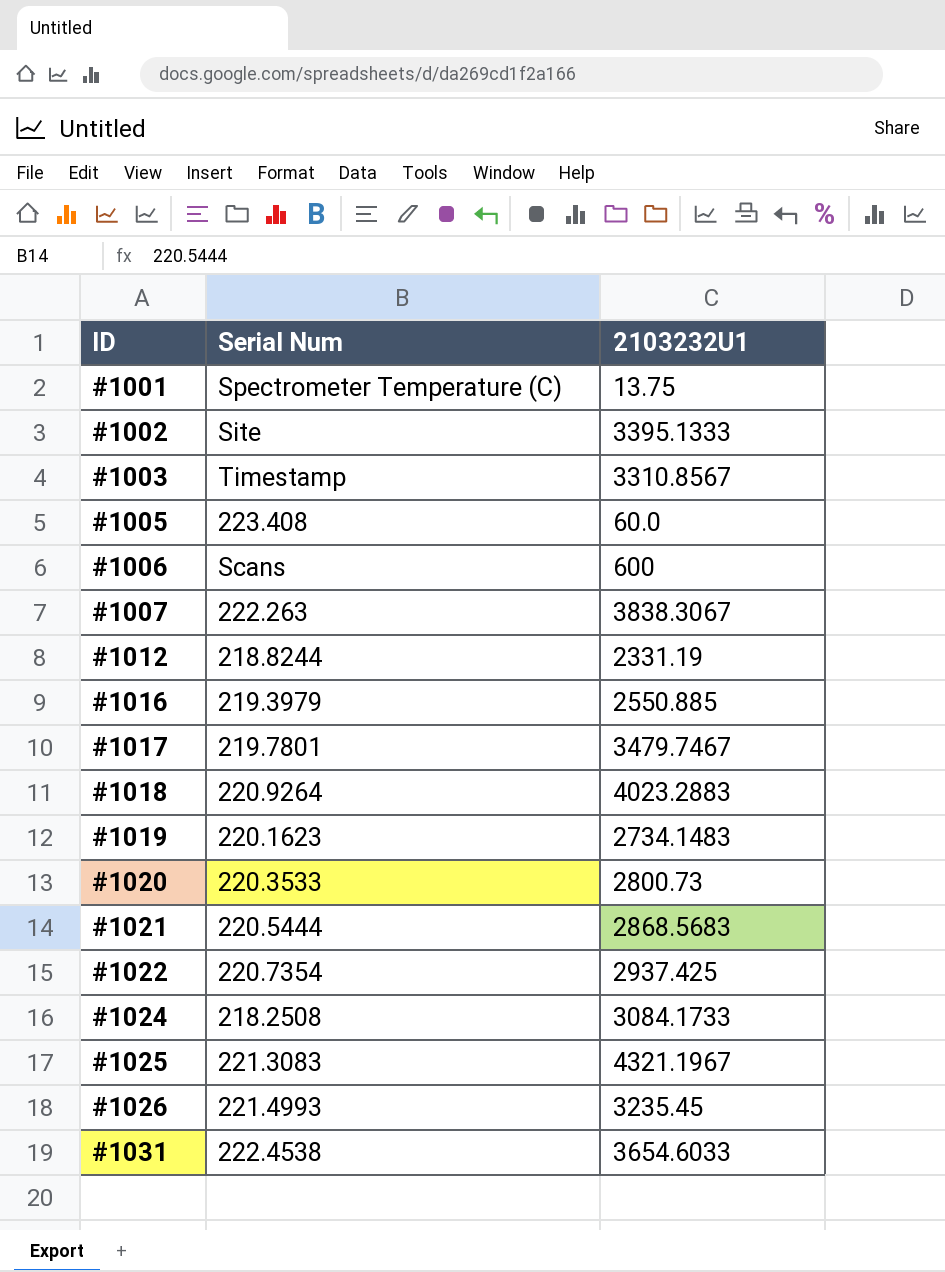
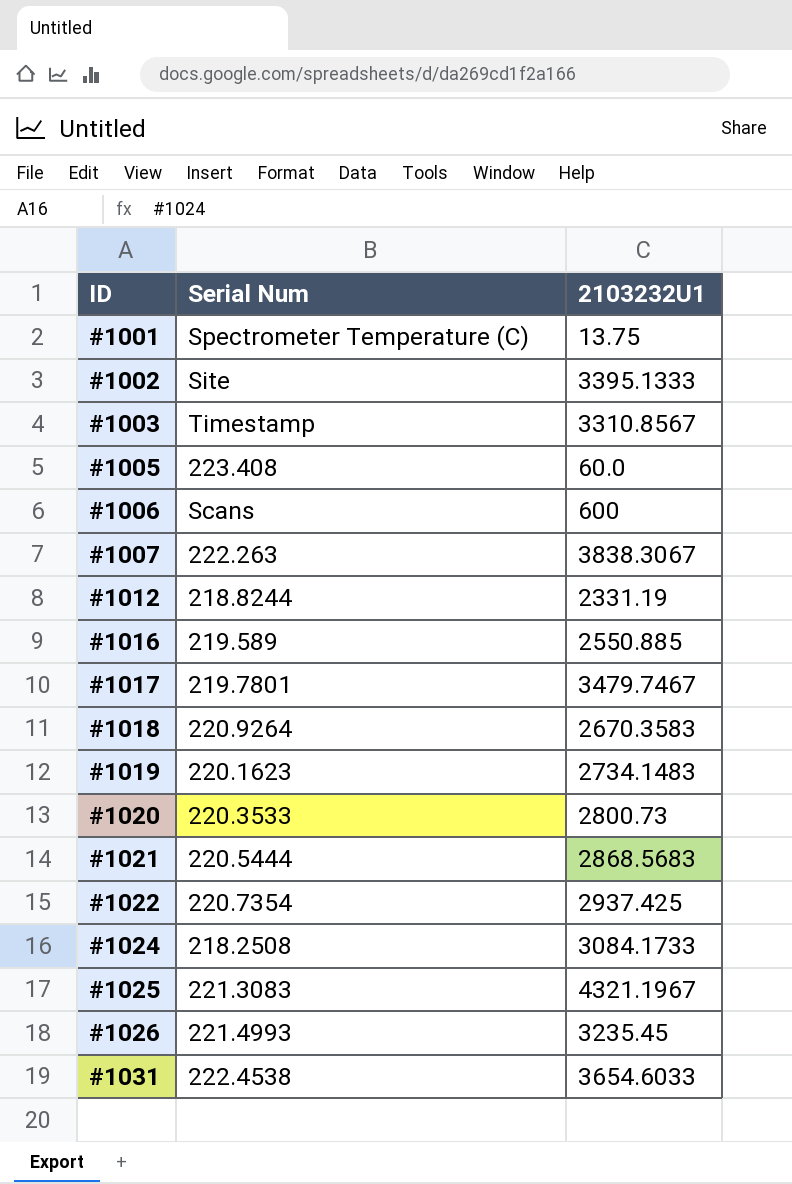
#1016 | Serial Num: 219.3979 -> 219.589
#1018 | 2103232U1: 4023.2883 -> 2670.3583

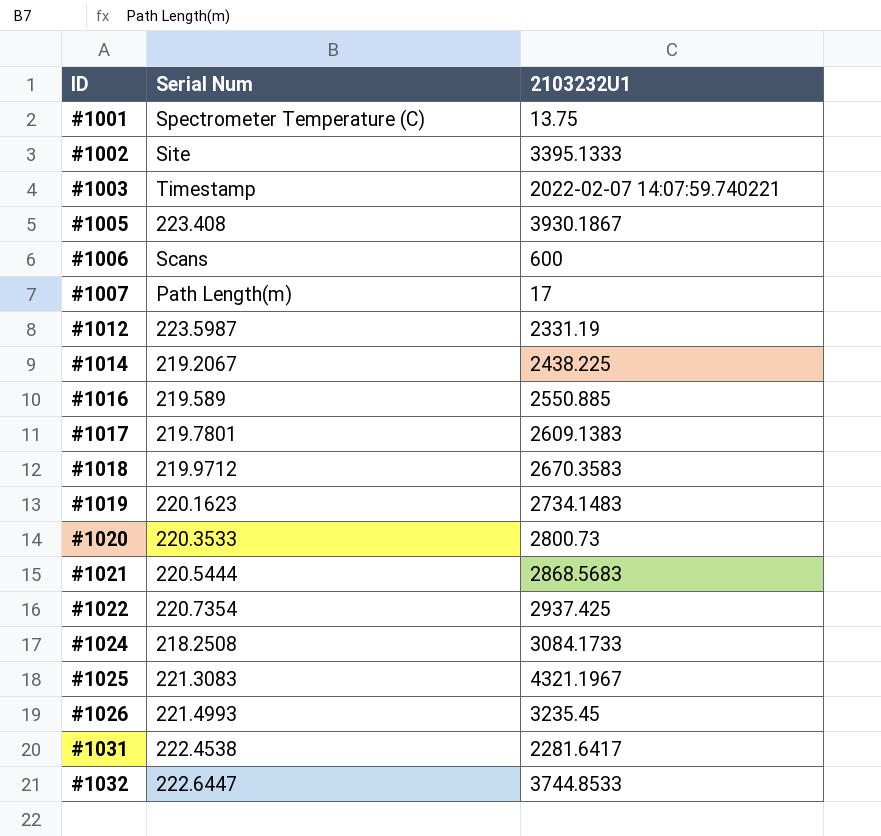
#1003 | 2103232U1: 3310.8567 -> 2022-02-07 14:07:59.740221
#1005 | 2103232U1: 60.0 -> 3930.1867
#1007 | Serial Num: 222.263 -> Path Length(m)
#1007 | 2103232U1: 3838.3067 -> 17
#1012 | Serial Num: 218.8244 -> 223.5987
row #1014: none -> 219.2067 | 2438.225
#1017 | 2103232U1: 3479.7467 -> 2609.1383
#1018 | Serial Num: 220.9264 -> 219.9712
#1031 | 2103232U1: 3654.6033 -> 2281.6417
row #1032: none -> 222.6447 | 3744.8533

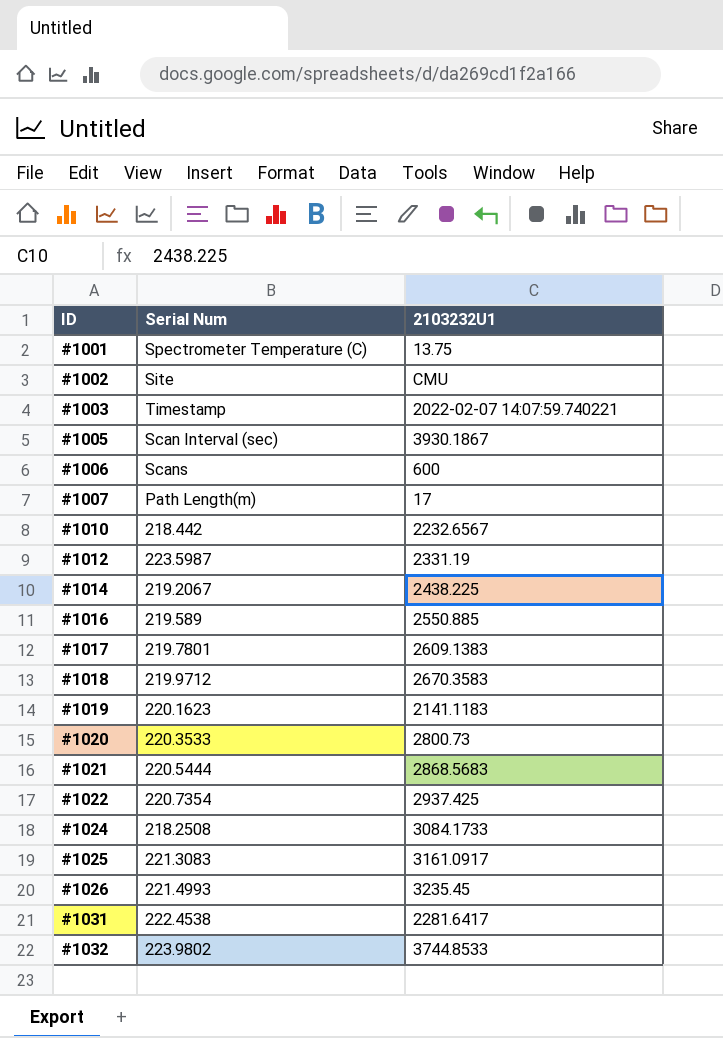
#1002 | 2103232U1: 3395.1333 -> CMU
#1005 | Serial Num: 223.408 -> Scan Interval (sec)
row #1010: none -> 218.442 | 2232.6567
#1019 | 2103232U1: 2734.1483 -> 2141.1183
#1025 | 2103232U1: 4321.1967 -> 3161.0917
#1032 | Serial Num: 222.6447 -> 223.9802

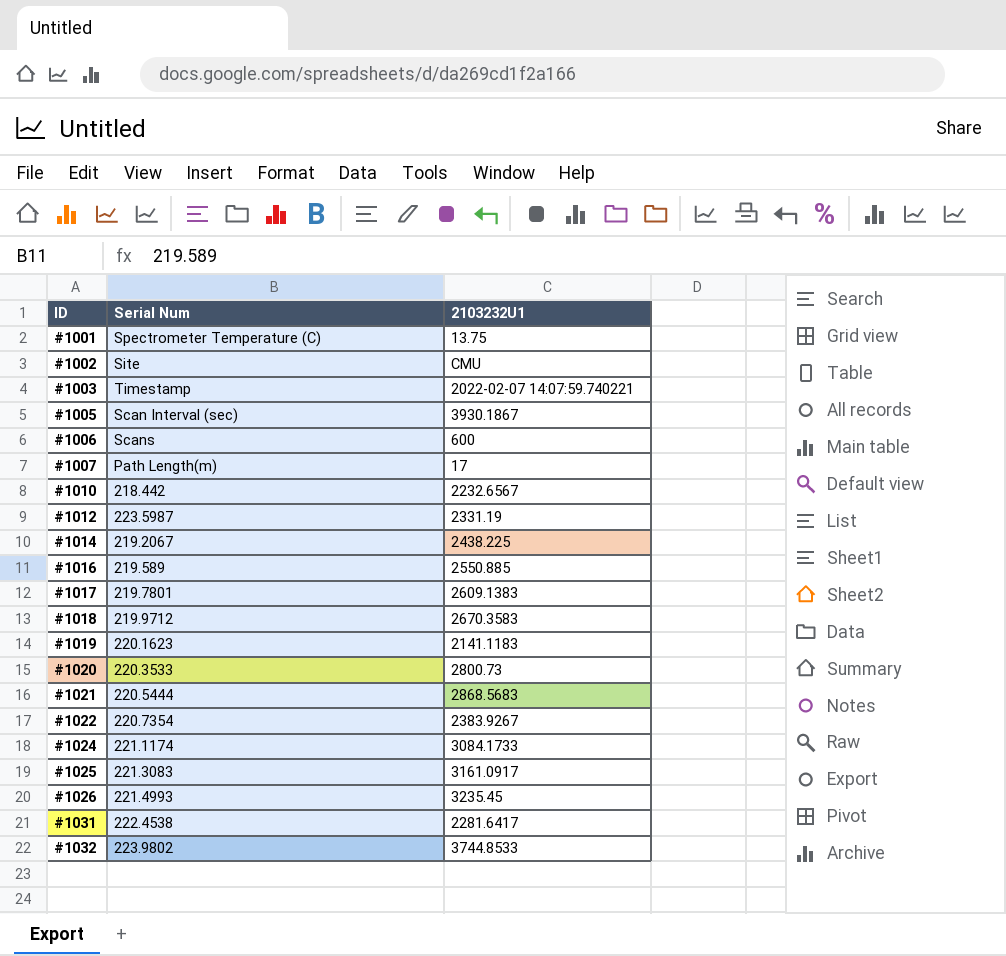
#1022 | 2103232U1: 2937.425 -> 2383.9267
#1024 | Serial Num: 218.2508 -> 221.1174

